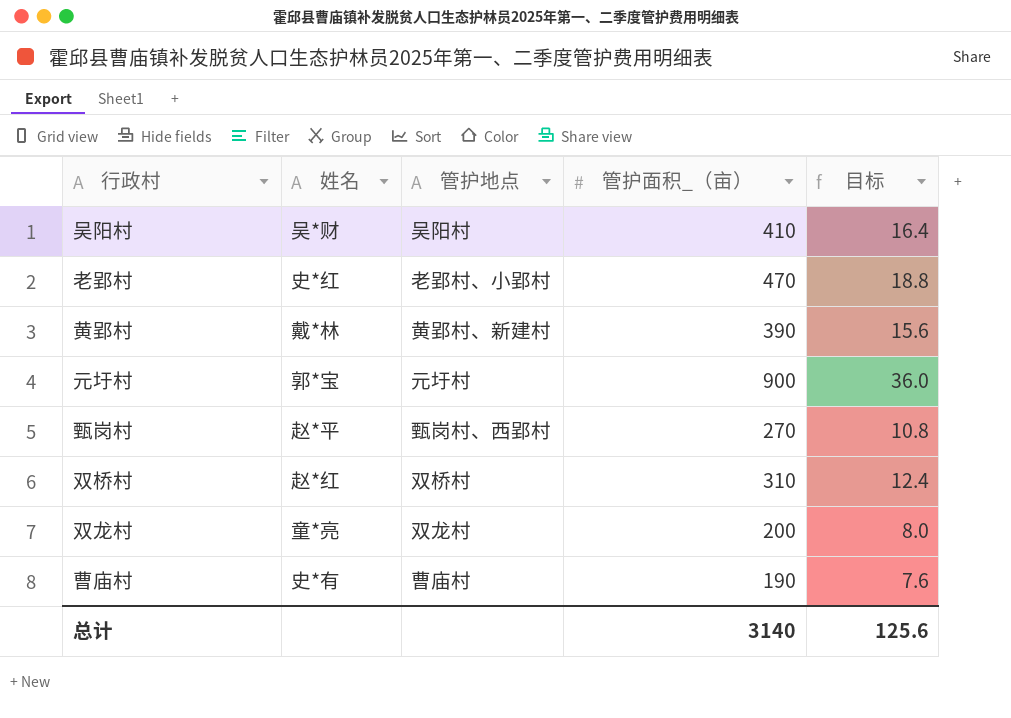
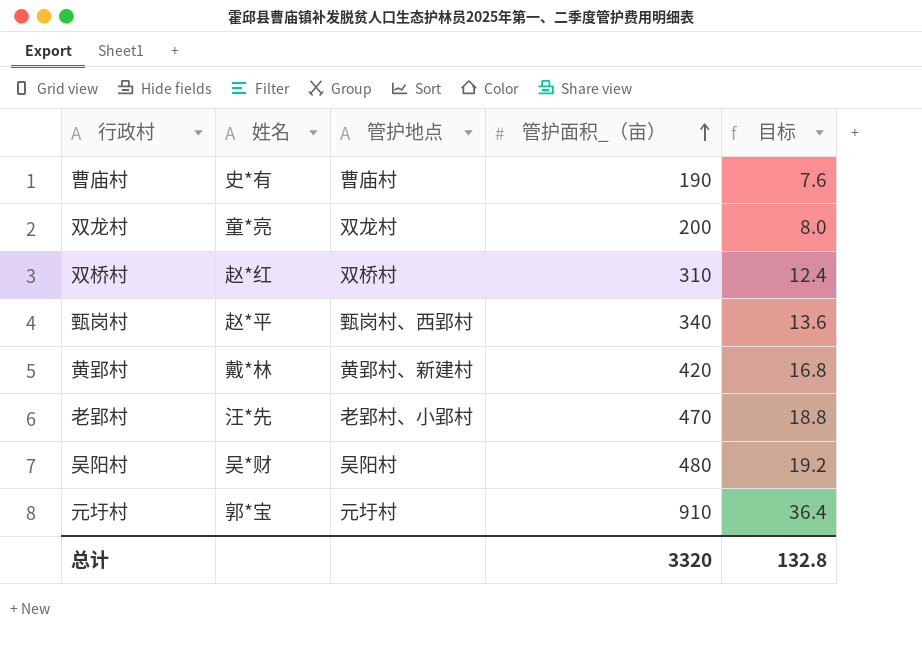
row order: none -> 管护面积_（亩） ascending
甄岗村 | 管护面积_（亩）: 270 -> 340
甄岗村 | 目标: 10.8 -> 13.6
黄郢村 | 管护面积_（亩）: 390 -> 420
黄郢村 | 目标: 15.6 -> 16.8
老郢村 | 姓名: 史*红 -> 汪*先
吴阳村 | 管护面积_（亩）: 410 -> 480
吴阳村 | 目标: 16.4 -> 19.2
元圩村 | 管护面积_（亩）: 900 -> 910
元圩村 | 目标: 36.0 -> 36.4
总计 | 管护面积_（亩）: 3140 -> 3320
总计 | 目标: 125.6 -> 132.8

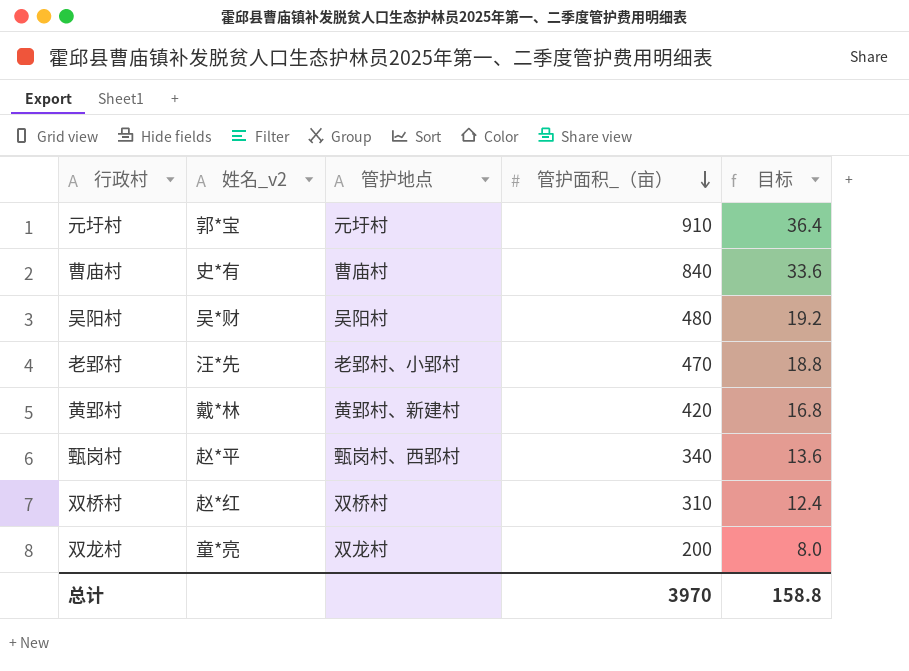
row order: 管护面积_（亩） ascending -> 管护面积_（亩） descending
column name: 姓名 -> 姓名_v2
曹庙村 | 管护面积_（亩）: 190 -> 840
曹庙村 | 目标: 7.6 -> 33.6
总计 | 管护面积_（亩）: 3320 -> 3970
总计 | 目标: 132.8 -> 158.8

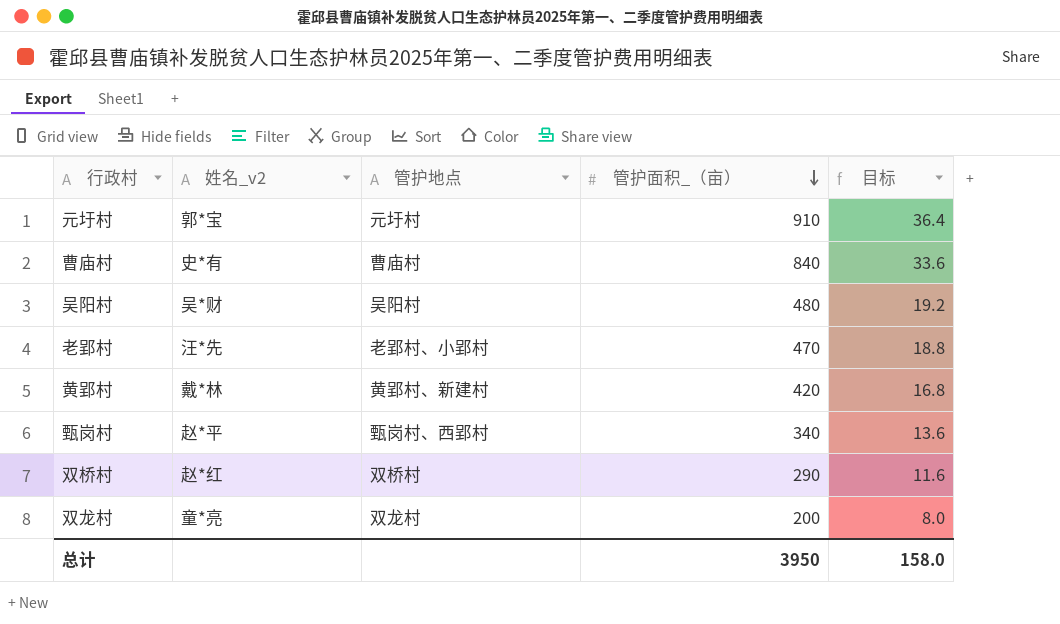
双桥村 | 管护面积_（亩）: 310 -> 290
双桥村 | 目标: 12.4 -> 11.6
总计 | 管护面积_（亩）: 3970 -> 3950
总计 | 目标: 158.8 -> 158.0

